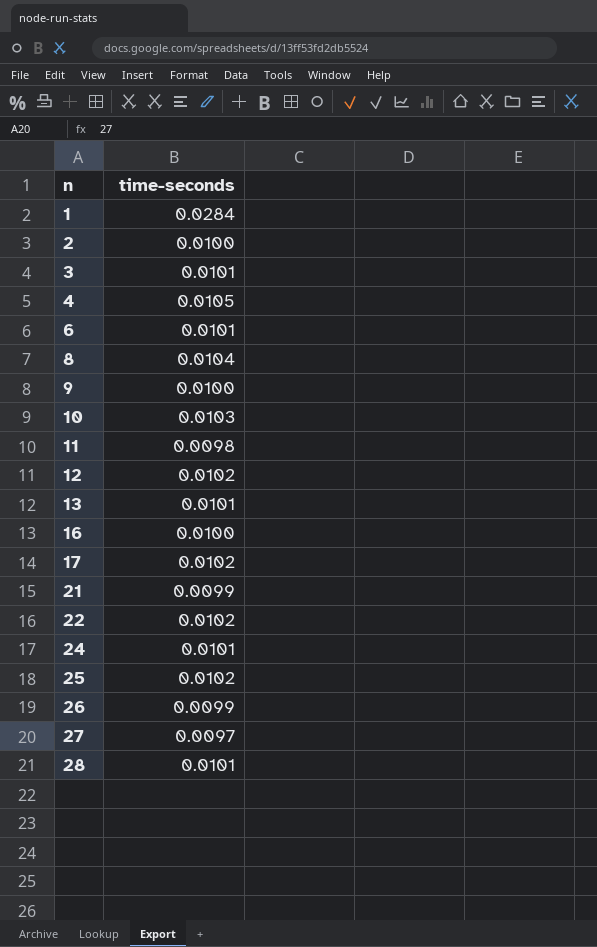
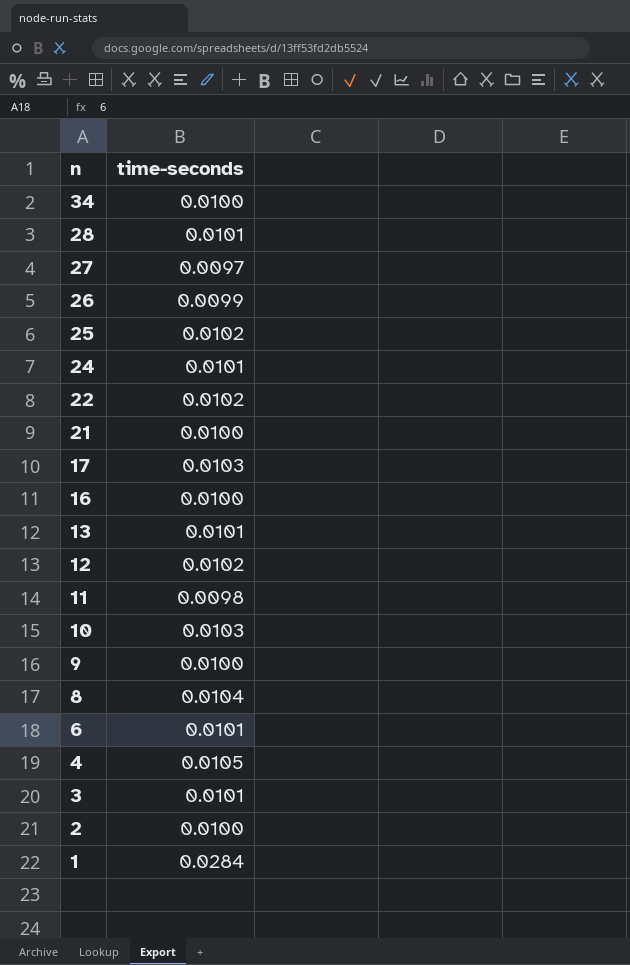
row order: n ascending -> n descending
row 34: none -> 0.0100
21 | time-seconds: 0.0099 -> 0.0100
17 | time-seconds: 0.0102 -> 0.0103

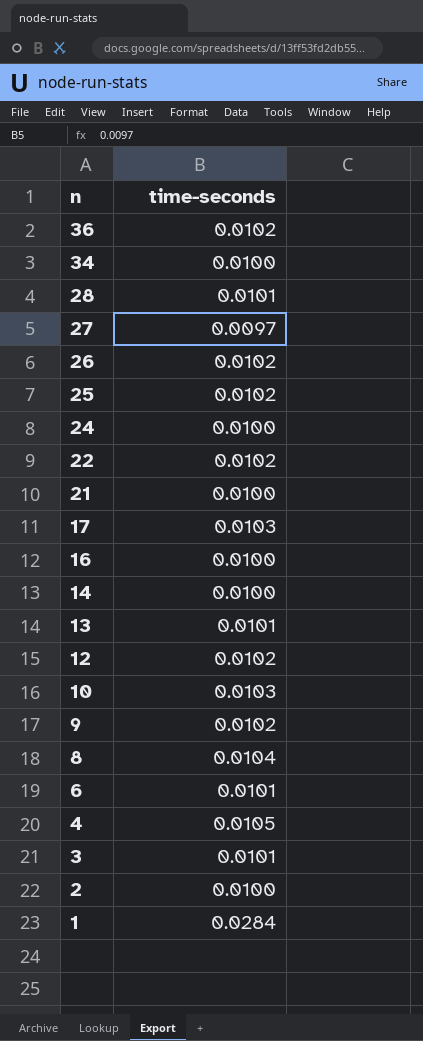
row 11: 0.0098 -> none
row 36: none -> 0.0102
26 | time-seconds: 0.0099 -> 0.0102
24 | time-seconds: 0.0101 -> 0.0100
row 14: none -> 0.0100
9 | time-seconds: 0.0100 -> 0.0102

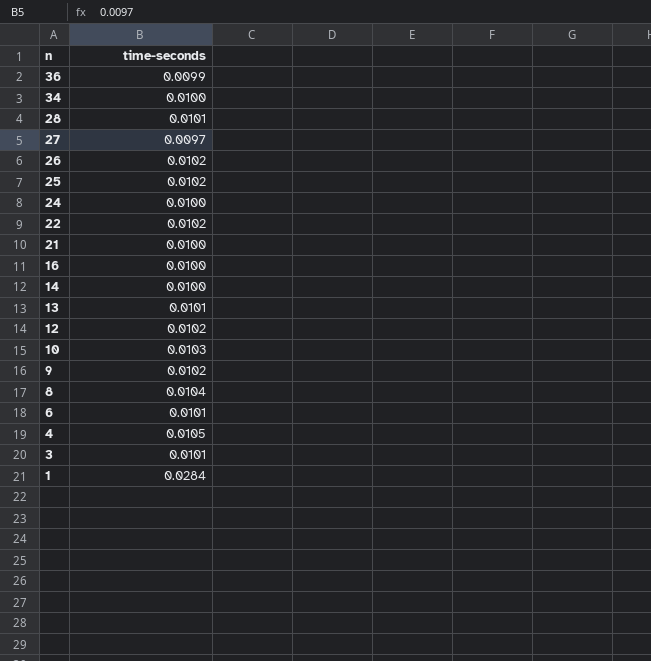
row 17: 0.0103 -> none
row 2: 0.0100 -> none
36 | time-seconds: 0.0102 -> 0.0099

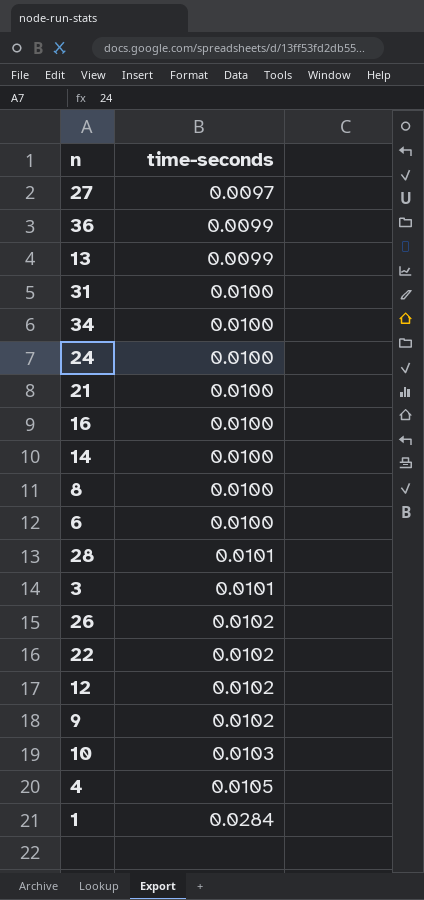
row order: n descending -> time-seconds ascending
row 25: 0.0102 -> none
13 | time-seconds: 0.0101 -> 0.0099
row 31: none -> 0.0100
8 | time-seconds: 0.0104 -> 0.0100
6 | time-seconds: 0.0101 -> 0.0100

